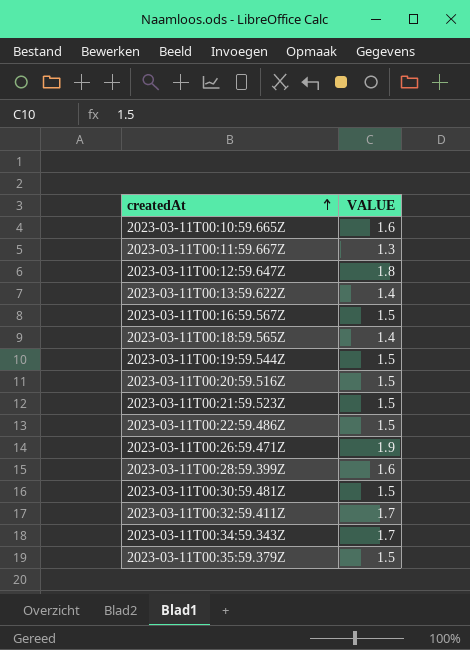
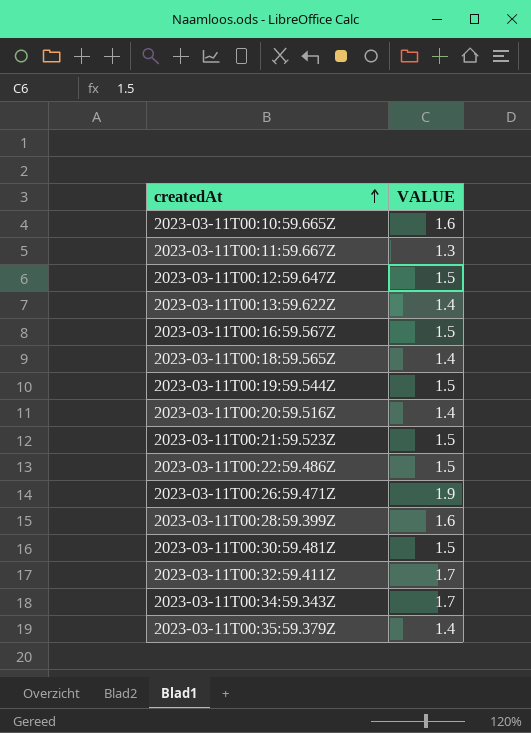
2023-03-11T00:12:59.647Z | VALUE: 1.8 -> 1.5
2023-03-11T00:20:59.516Z | VALUE: 1.5 -> 1.4
2023-03-11T00:35:59.379Z | VALUE: 1.5 -> 1.4

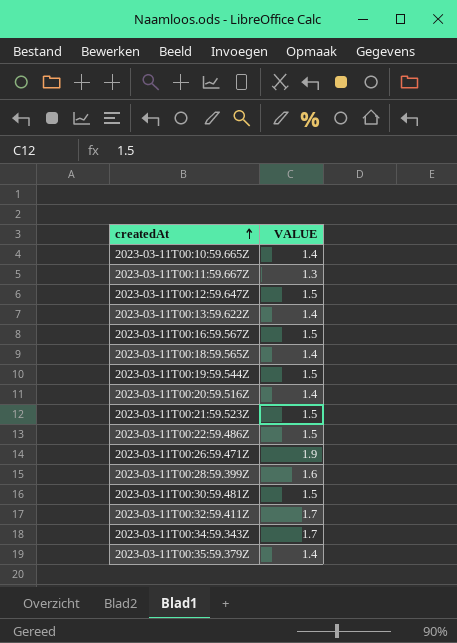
2023-03-11T00:10:59.665Z | VALUE: 1.6 -> 1.4

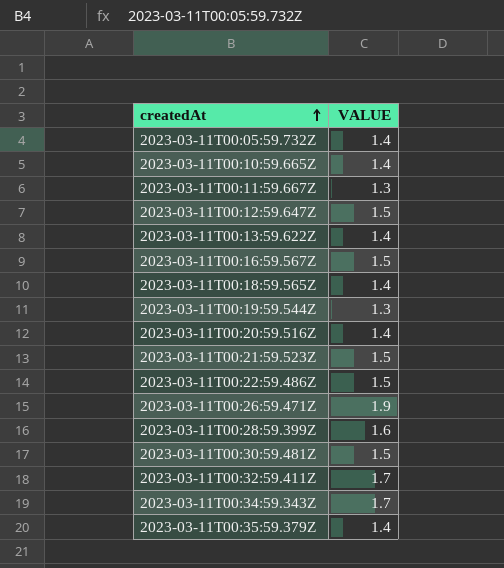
row 2023-03-11T00:05:59.732Z: none -> 1.4
2023-03-11T00:19:59.544Z | VALUE: 1.5 -> 1.3

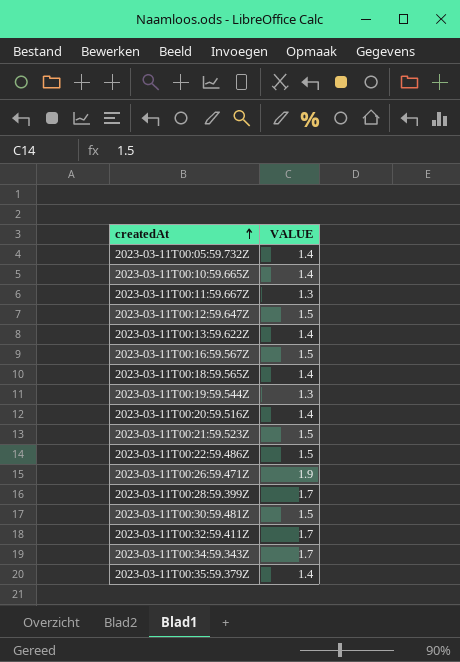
2023-03-11T00:28:59.399Z | VALUE: 1.6 -> 1.7

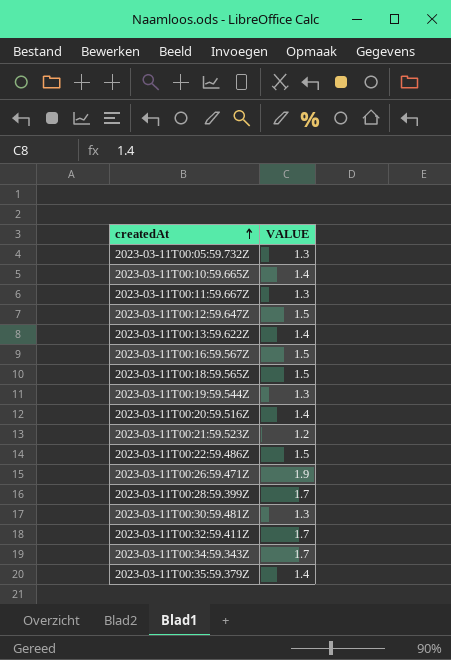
2023-03-11T00:05:59.732Z | VALUE: 1.4 -> 1.3
2023-03-11T00:18:59.565Z | VALUE: 1.4 -> 1.5
2023-03-11T00:21:59.523Z | VALUE: 1.5 -> 1.2
2023-03-11T00:30:59.481Z | VALUE: 1.5 -> 1.3

